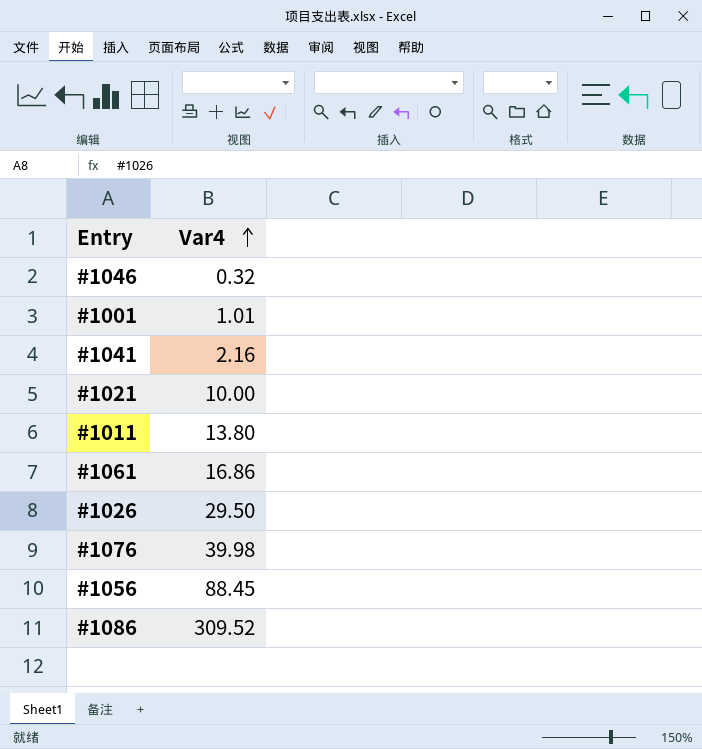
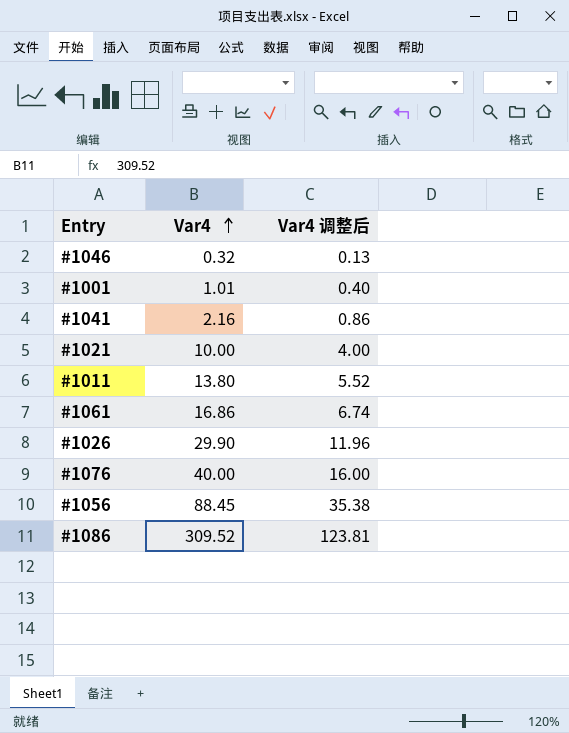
column Var4 调整后 | formula: none -> [Var4] * 0.4
#1026 | Var4: 29.50 -> 29.90
#1076 | Var4: 39.98 -> 40.00

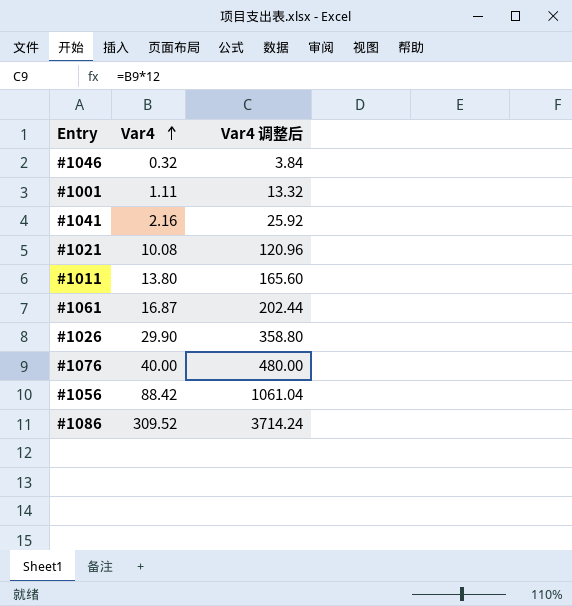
column Var4 调整后 | formula: [Var4] * 0.4 -> [Var4] * 12
#1001 | Var4: 1.01 -> 1.11
#1021 | Var4: 10.00 -> 10.08
#1061 | Var4: 16.86 -> 16.87
#1056 | Var4: 88.45 -> 88.42

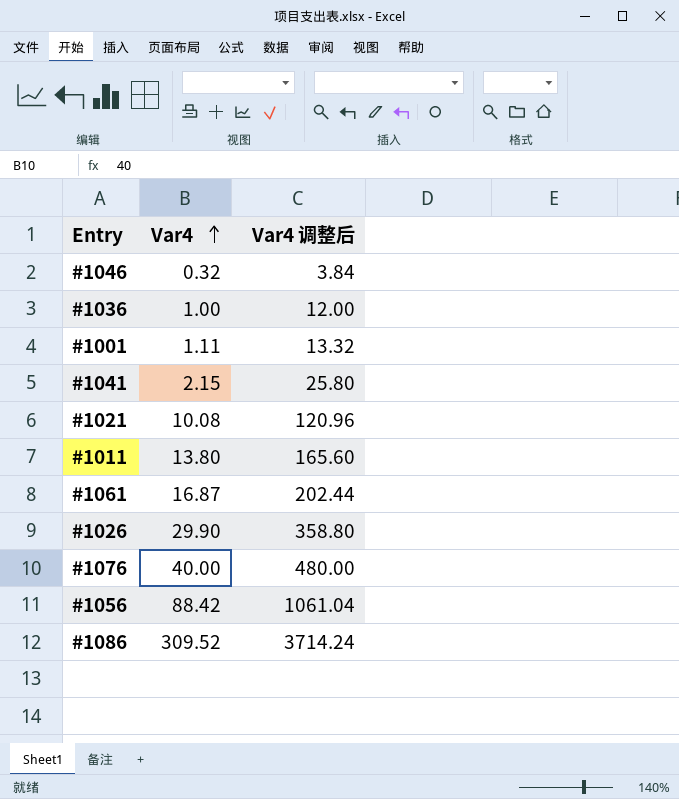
row #1036: none -> 1.00 | 12.00
#1041 | Var4: 2.16 -> 2.15
#1041 | Var4 调整后: 25.92 -> 25.80

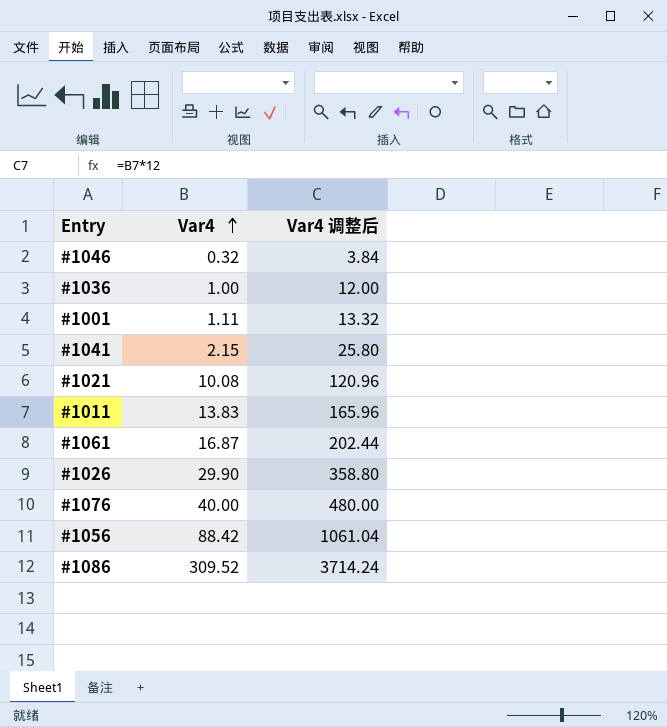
#1011 | Var4: 13.80 -> 13.83
#1011 | Var4 调整后: 165.60 -> 165.96

